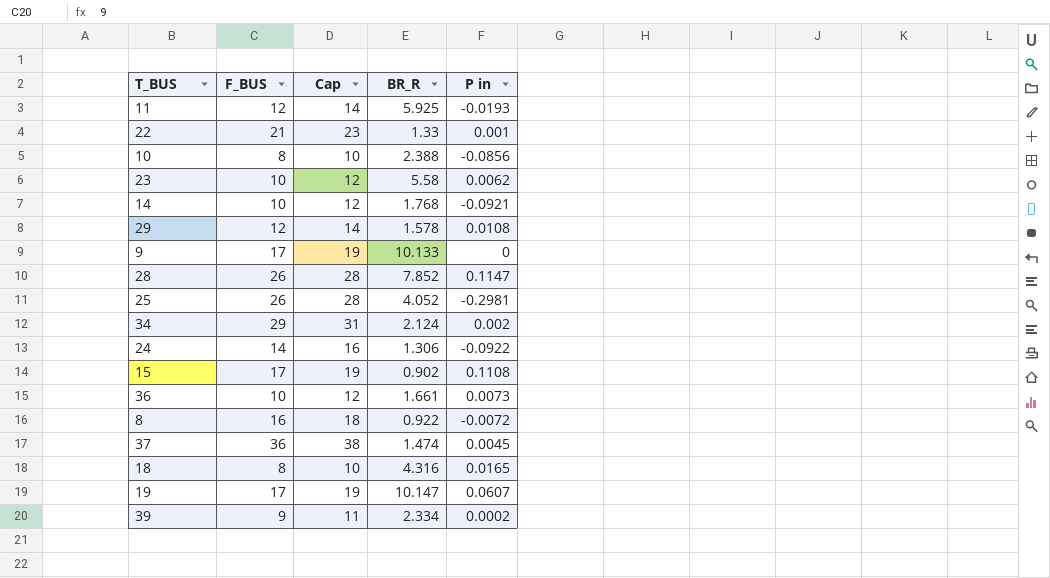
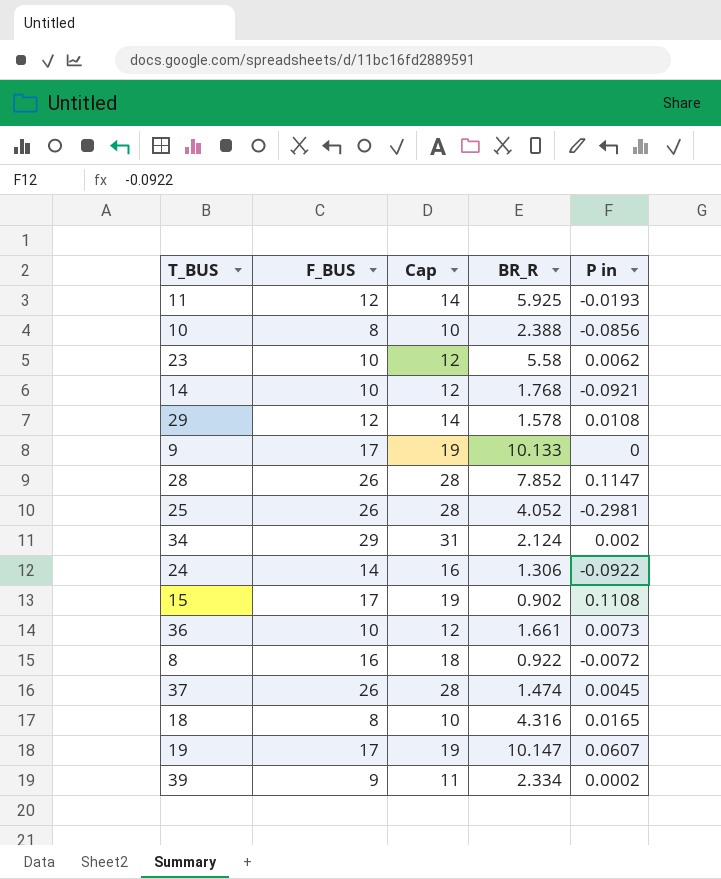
row 22: 21 | 23 | 1.33 | 0.001 -> none
37 | F_BUS: 36 -> 26
37 | Cap: 38 -> 28

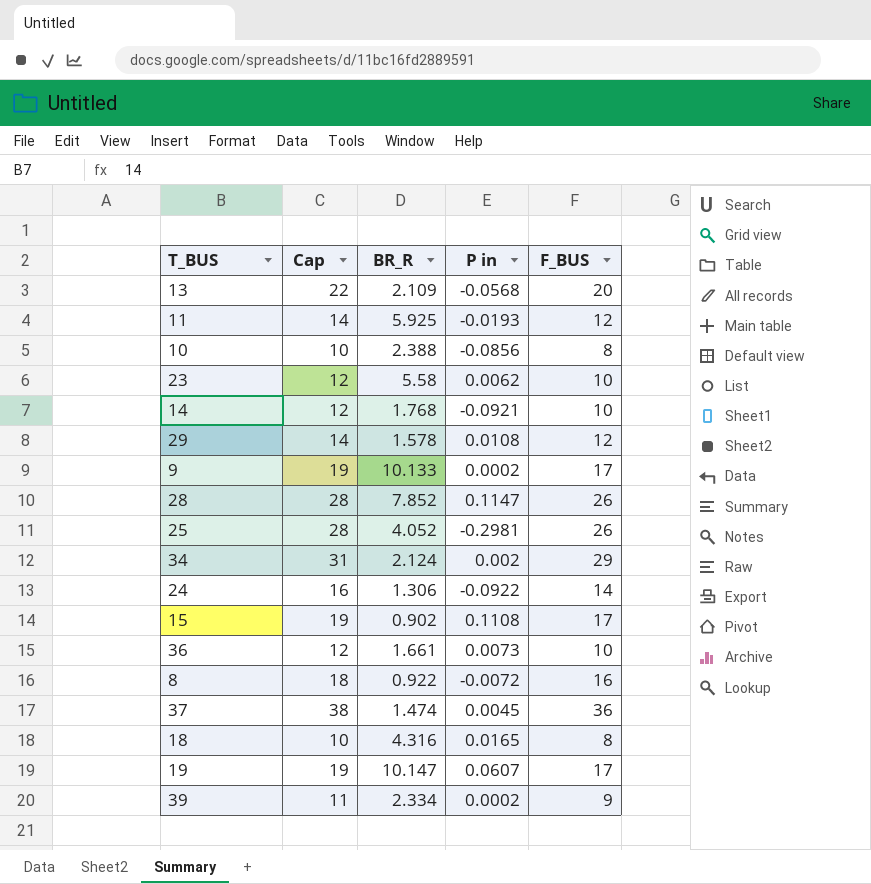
column F_BUS | position: 2 -> 5
row 13: none -> 22 | 2.109 | -0.0568 | 20
9 | P in: 0 -> 0.0002
37 | Cap: 28 -> 38
37 | F_BUS: 26 -> 36

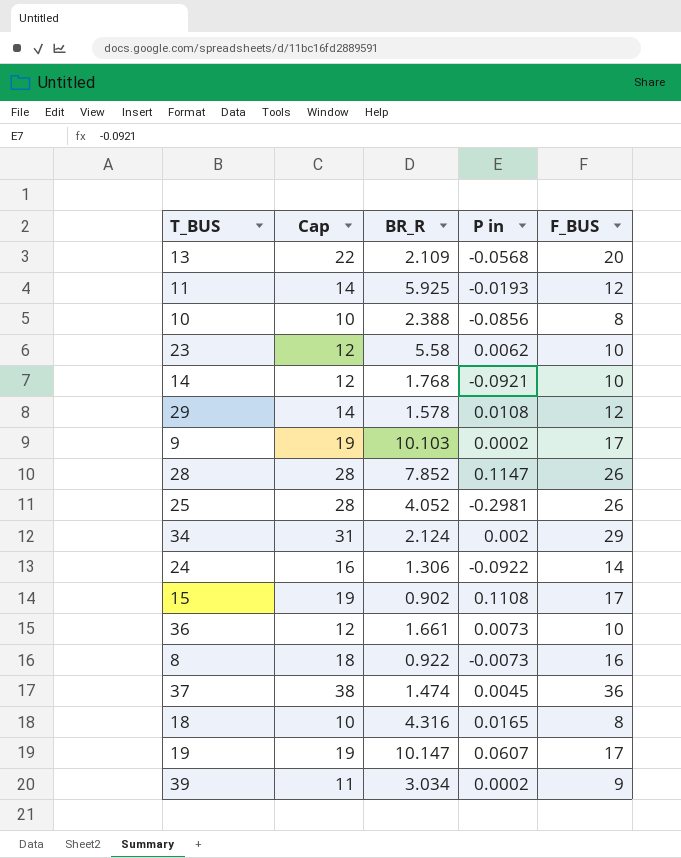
9 | BR_R: 10.133 -> 10.103
8 | P in: -0.0072 -> -0.0073
39 | BR_R: 2.334 -> 3.034

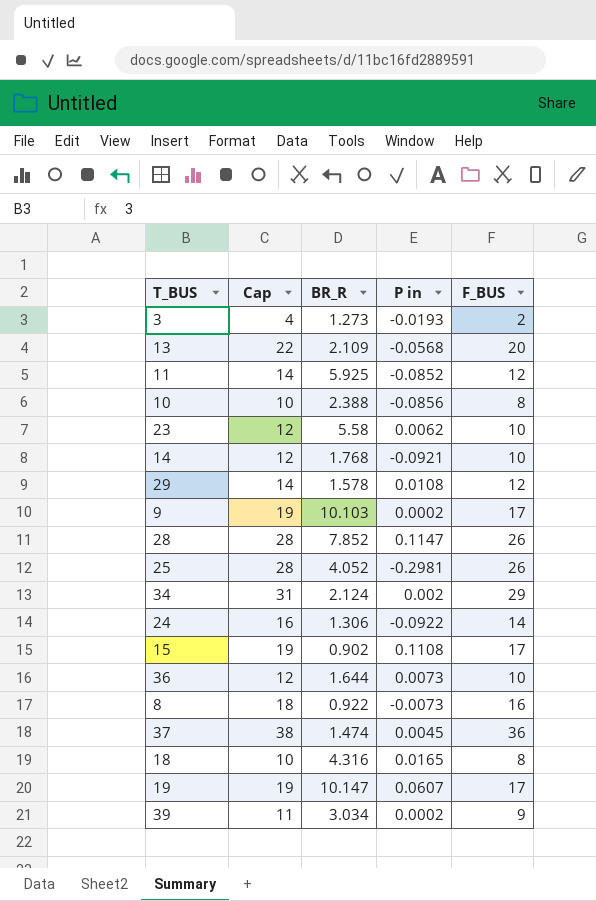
row 3: none -> 4 | 1.273 | -0.0193 | 2
11 | P in: -0.0193 -> -0.0852
36 | BR_R: 1.661 -> 1.644

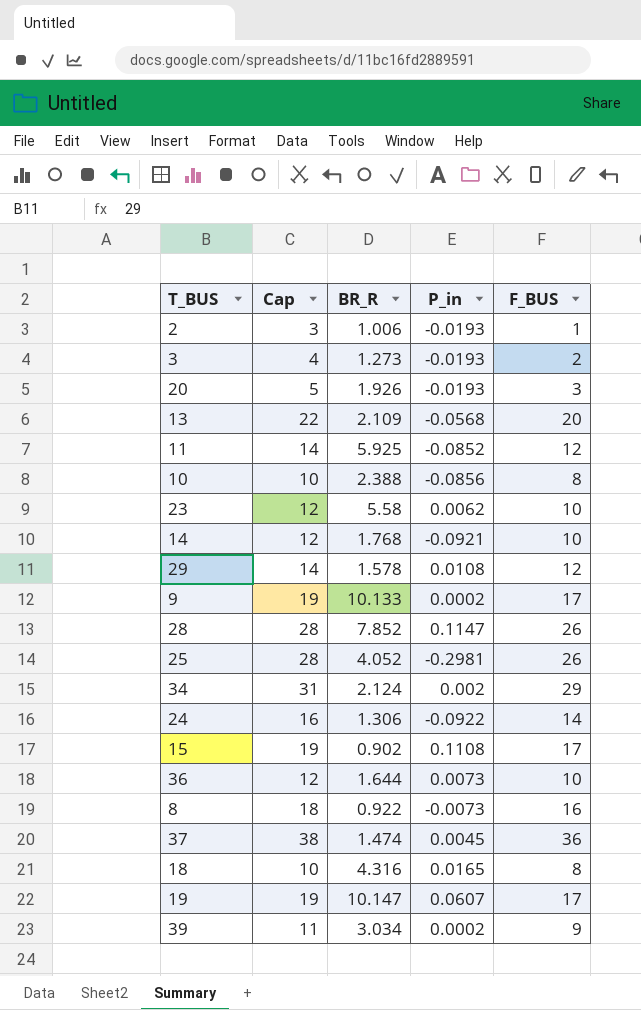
column name: P in -> P_in
row 2: none -> 3 | 1.006 | -0.0193 | 1
row 20: none -> 5 | 1.926 | -0.0193 | 3
9 | BR_R: 10.103 -> 10.133

